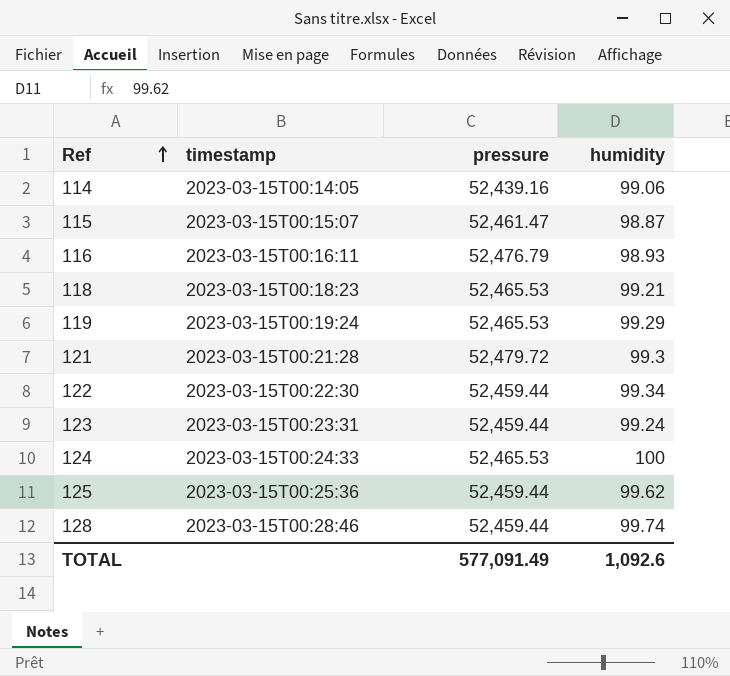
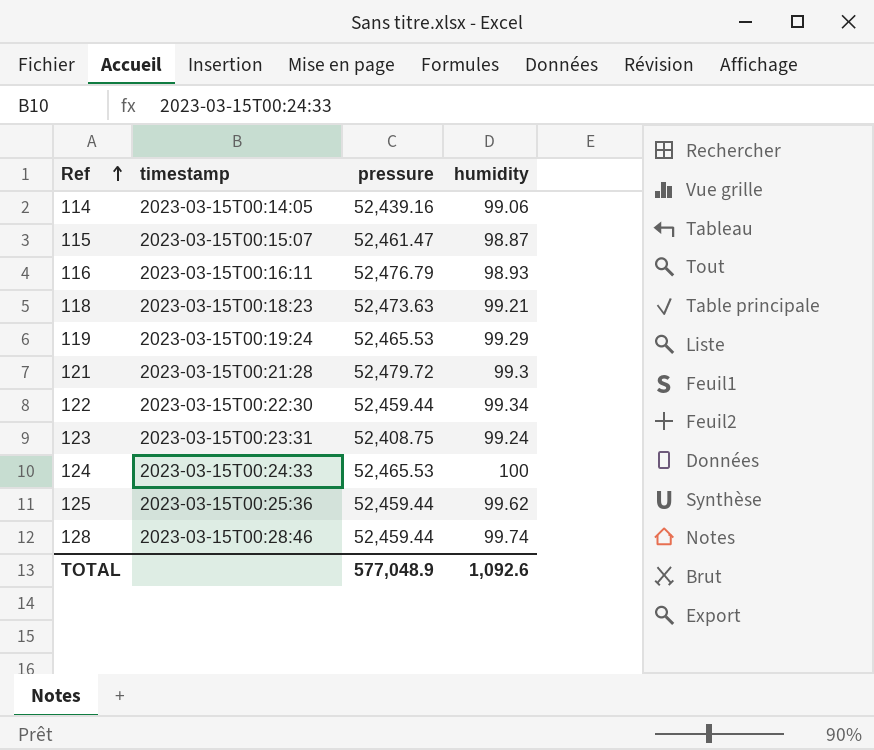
118 | pressure: 52,465.53 -> 52,473.63
123 | pressure: 52,459.44 -> 52,408.75
TOTAL | pressure: 577,091.49 -> 577,048.9

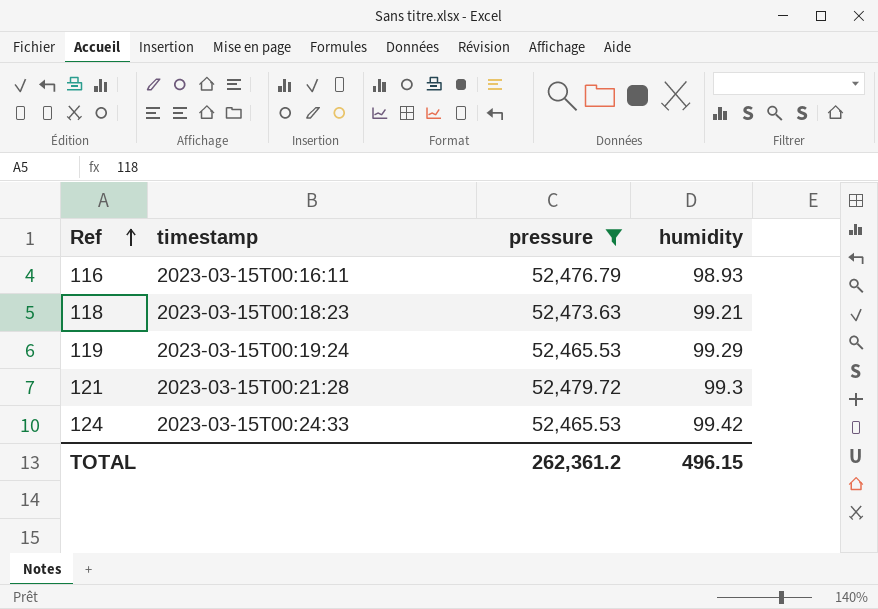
filter: none -> pressure >= 52,465.53
124 | humidity: 100 -> 99.42
TOTAL | pressure: 577,048.9 -> 262,361.2
TOTAL | humidity: 1,092.6 -> 496.15

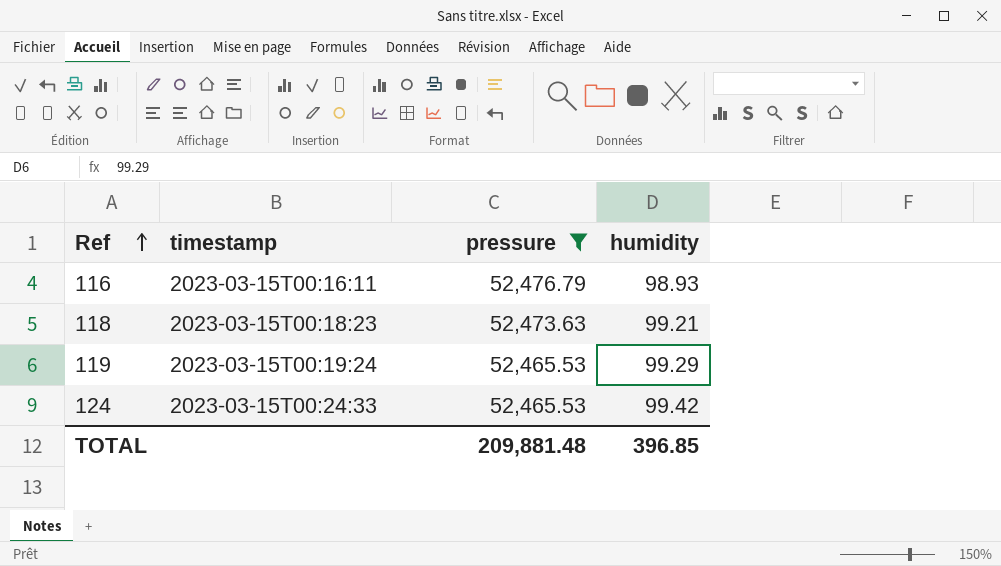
row 121: 2023-03-15T00:21:28 | 52,479.72 | 99.3 -> none
TOTAL | pressure: 262,361.2 -> 209,881.48
TOTAL | humidity: 496.15 -> 396.85

